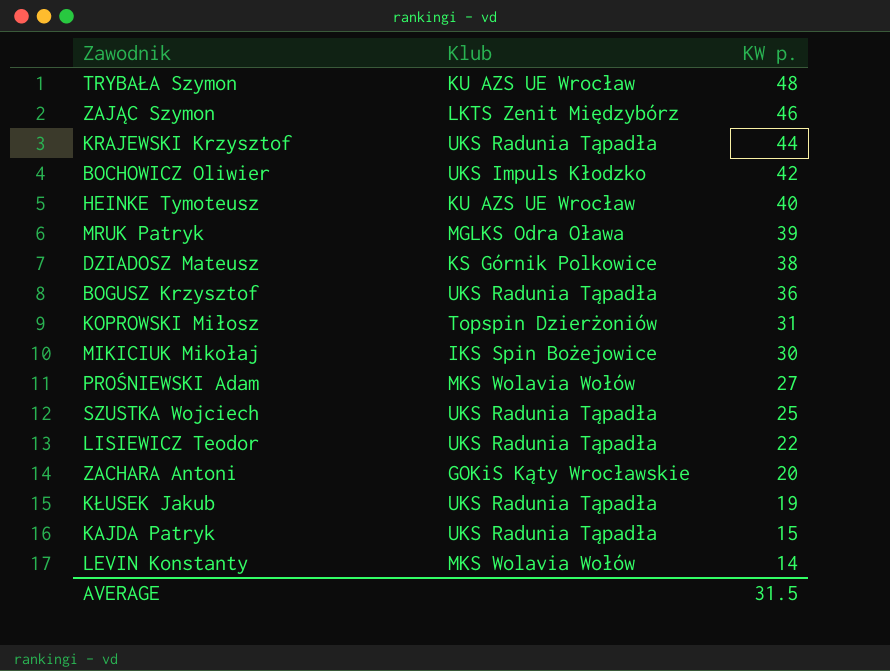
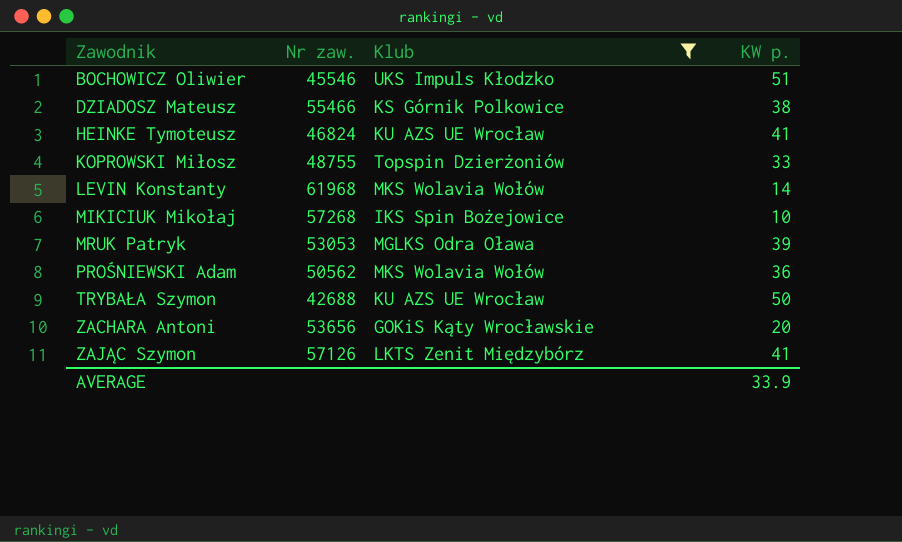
filter: none -> Klub != UKS Radunia Tąpadła
row order: KW p. descending -> Zawodnik ascending
column Nr zaw. | position: none -> 2
BOCHOWICZ Oliwier | KW p.: 42 -> 51
HEINKE Tymoteusz | KW p.: 40 -> 41
KOPROWSKI Miłosz | KW p.: 31 -> 33
MIKICIUK Mikołaj | KW p.: 30 -> 10
PROŚNIEWSKI Adam | KW p.: 27 -> 36
TRYBAŁA Szymon | KW p.: 48 -> 50
ZAJĄC Szymon | KW p.: 46 -> 41
AVERAGE | KW p.: 31.5 -> 33.9

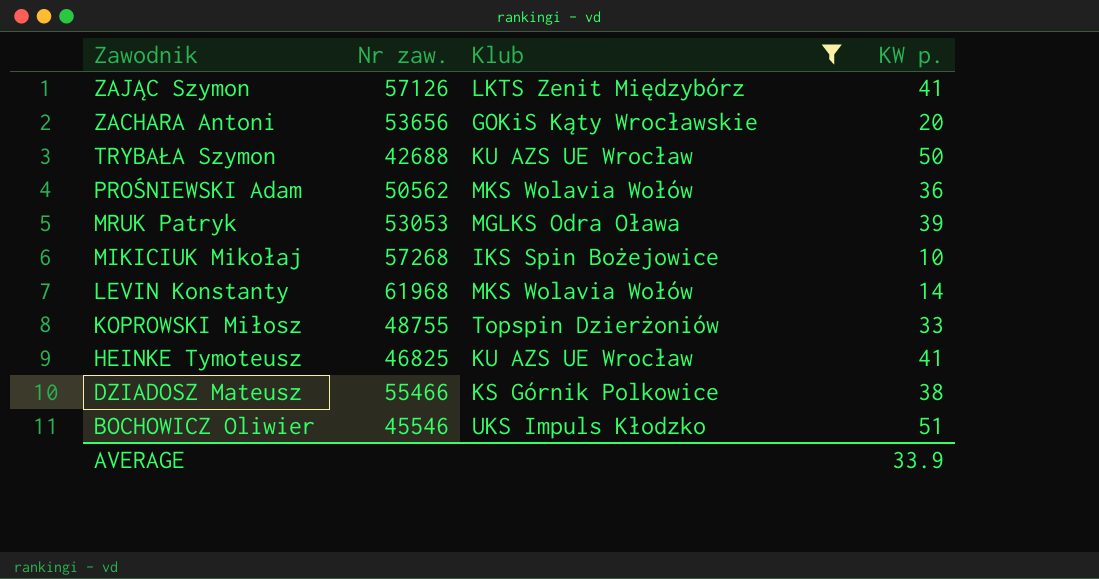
row order: Zawodnik ascending -> Zawodnik descending
HEINKE Tymoteusz | Nr zaw.: 46824 -> 46825

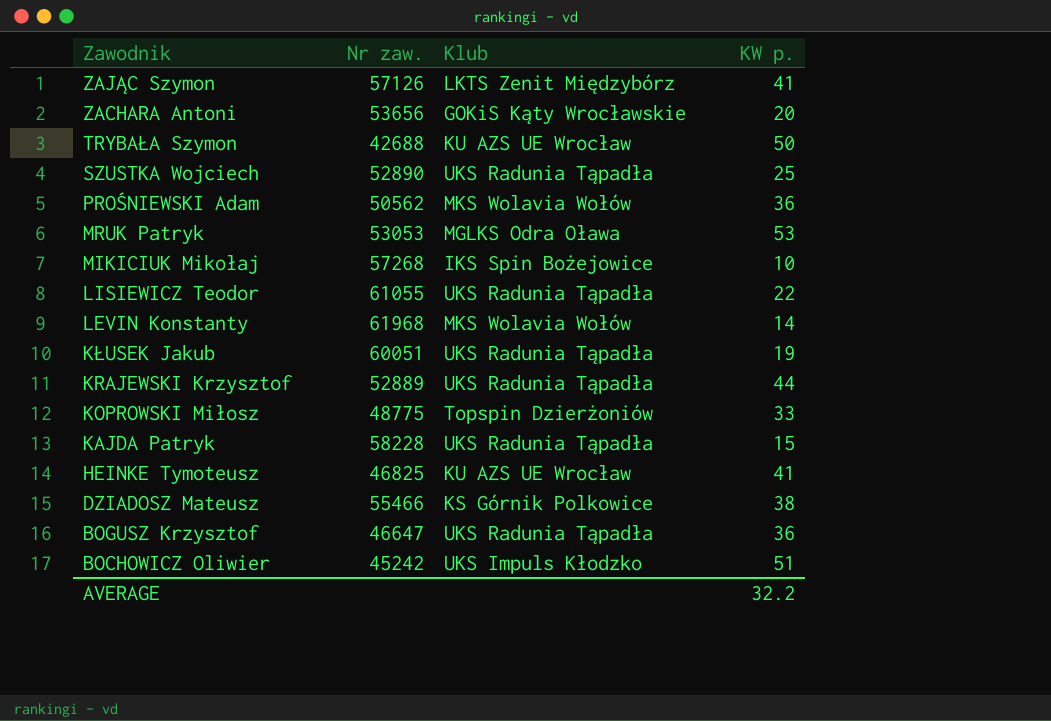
filter: Klub != UKS Radunia Tąpadła -> none
MRUK Patryk | KW p.: 39 -> 53
KOPROWSKI Miłosz | Nr zaw.: 48755 -> 48775
BOCHOWICZ Oliwier | Nr zaw.: 45546 -> 45242
AVERAGE | KW p.: 33.9 -> 32.2

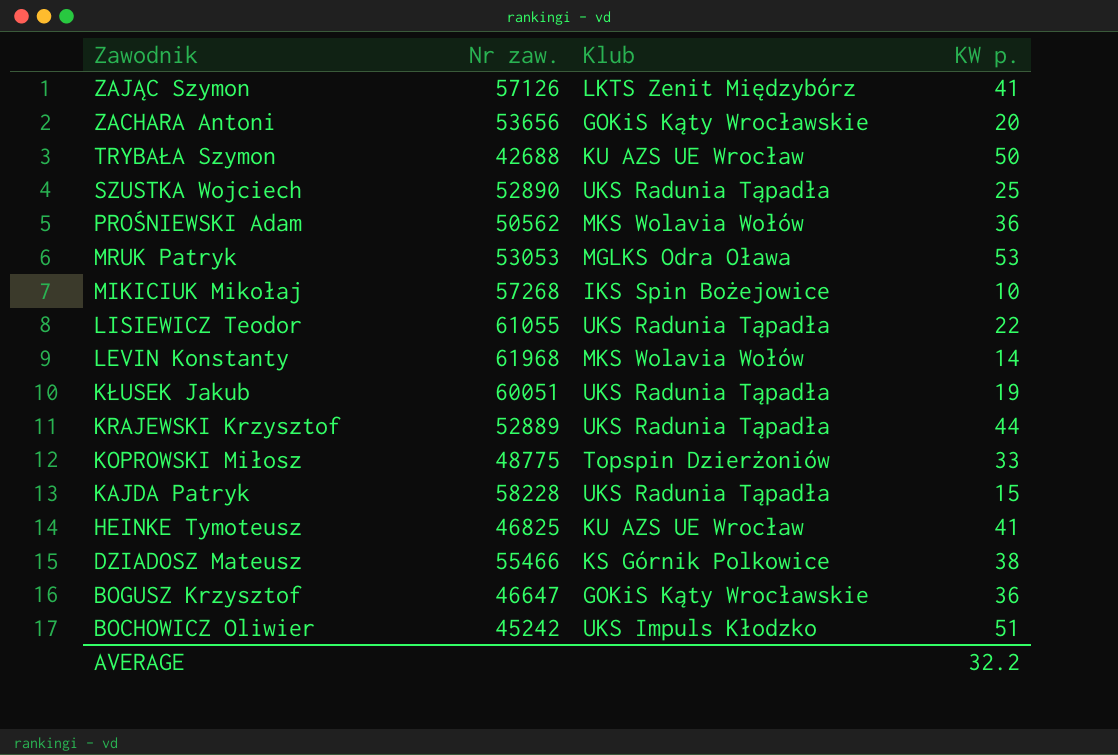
BOGUSZ Krzysztof | Klub: UKS Radunia Tąpadła -> GOKiS Kąty Wrocławskie

